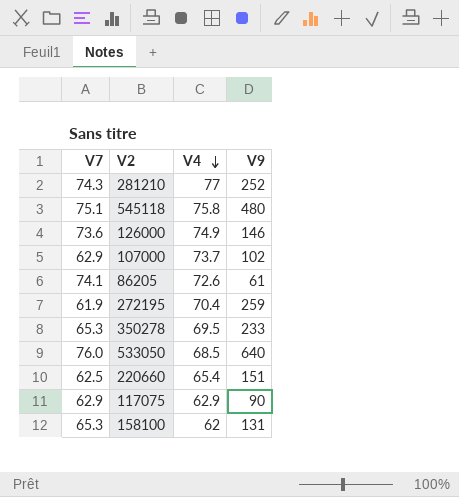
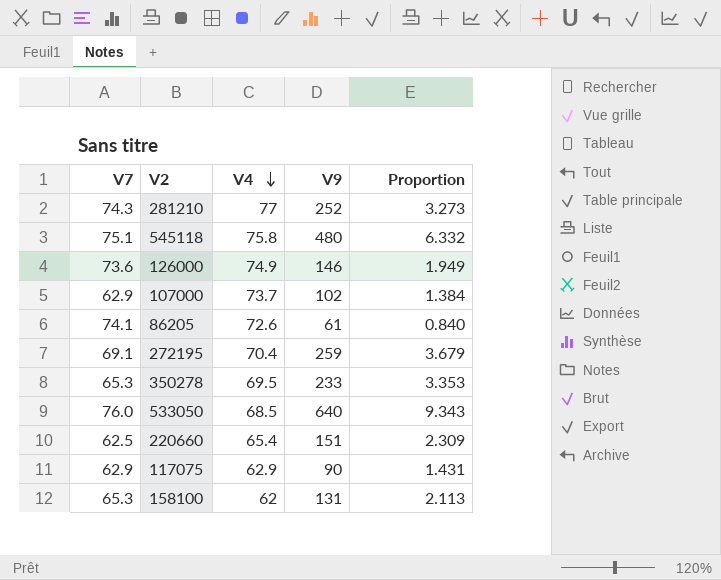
column Proportion | formula: none -> [V9] / [V4]
272195 | V7: 61.9 -> 69.1

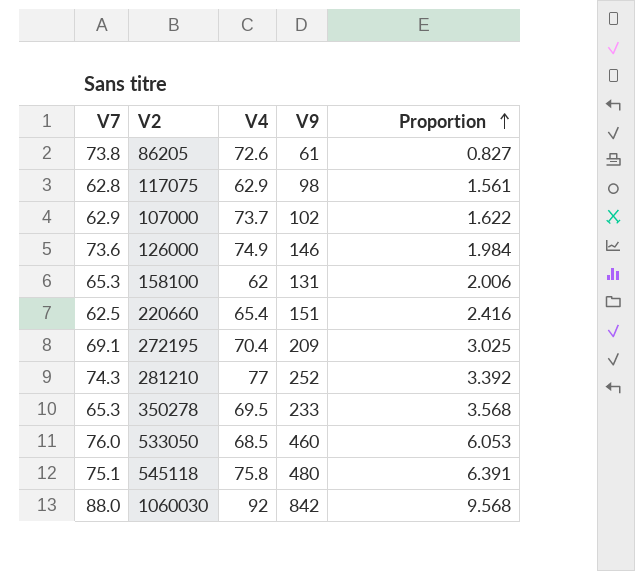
row order: V4 descending -> Proportion ascending
column Proportion | formula: [V9] / [V4] -> [V9] / [V7]
86205 | V7: 74.1 -> 73.8
117075 | V7: 62.9 -> 62.8
117075 | V9: 90 -> 98
272195 | V9: 259 -> 209
533050 | V9: 640 -> 460
row 1060030: none -> 88.0 | 92 | 842 | 9.568

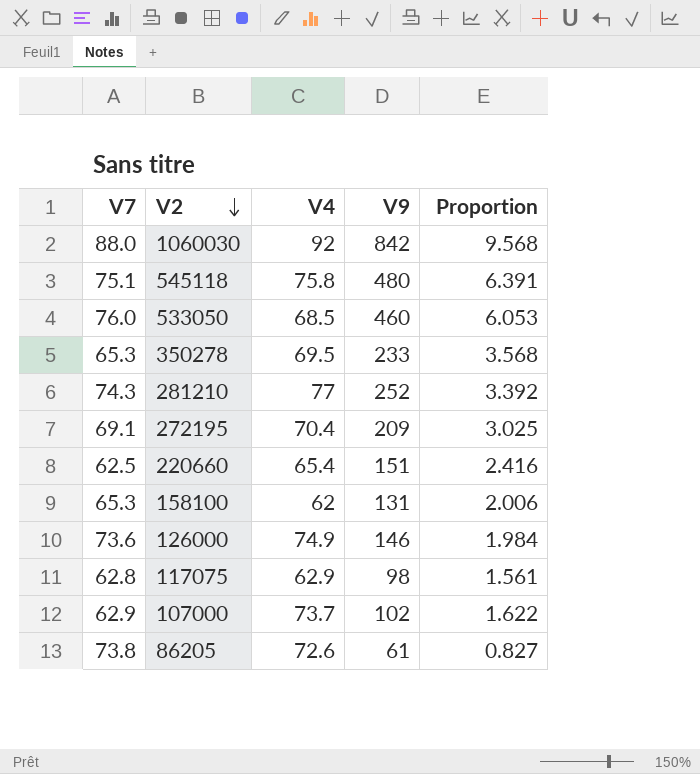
row order: Proportion ascending -> V2 descending

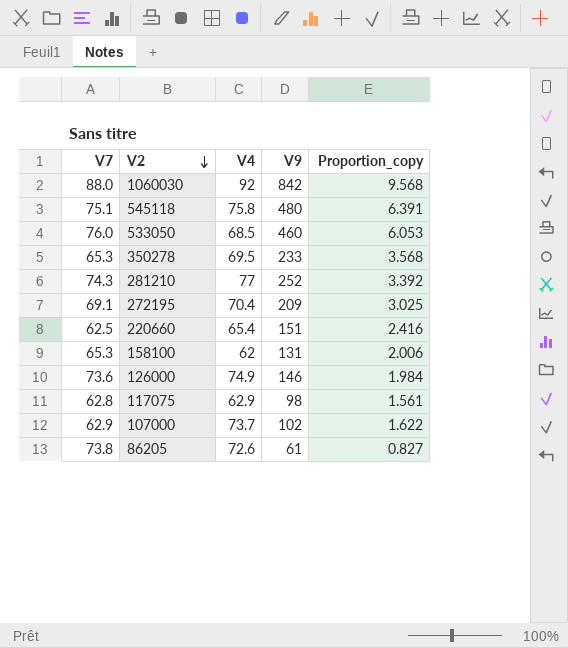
column name: Proportion -> Proportion_copy

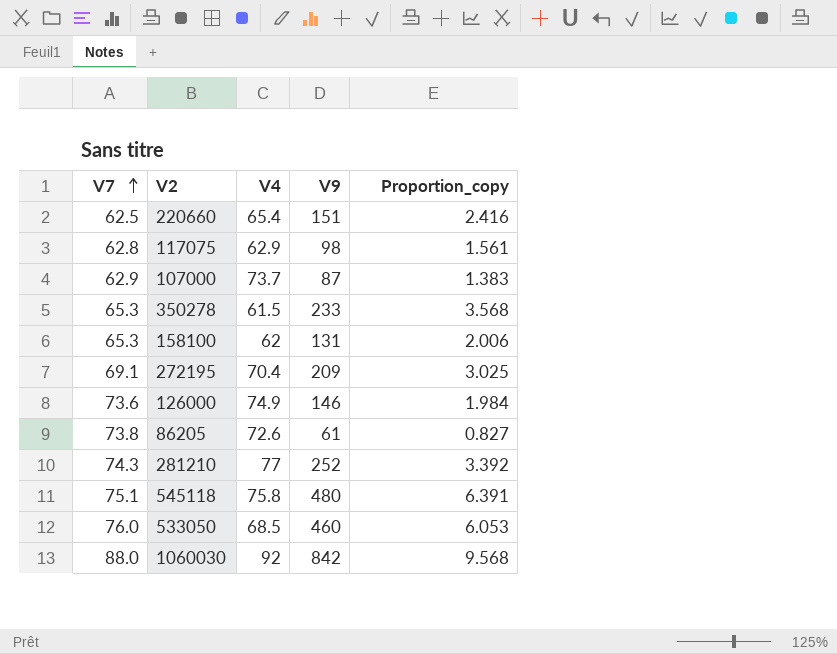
row order: V2 descending -> V7 ascending
107000 | V9: 102 -> 87
107000 | Proportion_copy: 1.622 -> 1.383
350278 | V4: 69.5 -> 61.5

